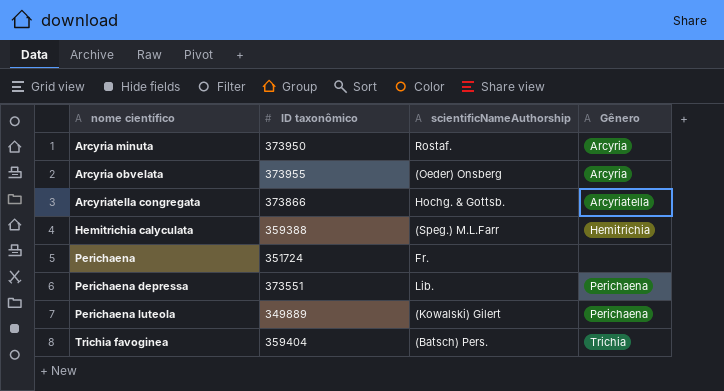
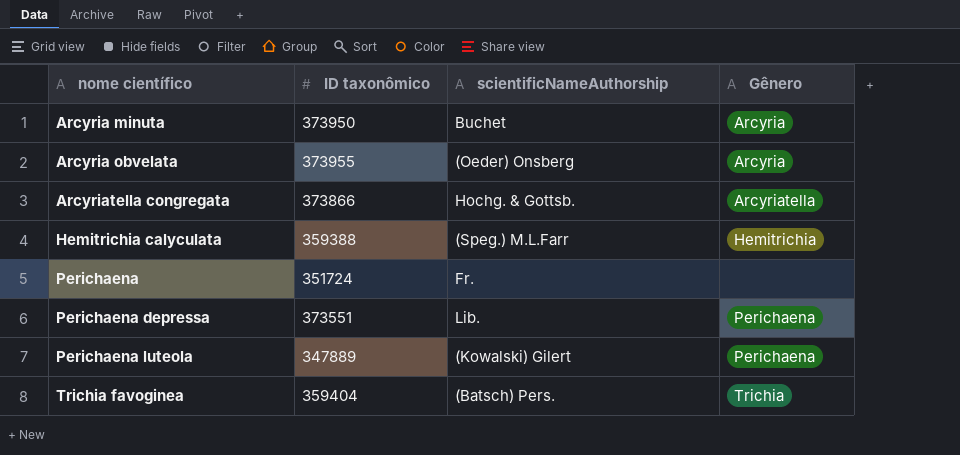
Arcyria minuta | scientificNameAuthorship: Rostaf. -> Buchet
Perichaena luteola | ID taxonômico: 349889 -> 347889

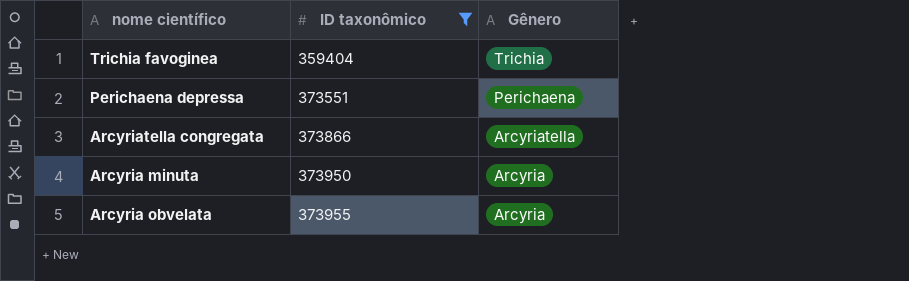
filter: none -> ID taxonômico >= 359404
row order: nome científico ascending -> ID taxonômico ascending
column scientificNameAuthorship | position: 3 -> none

